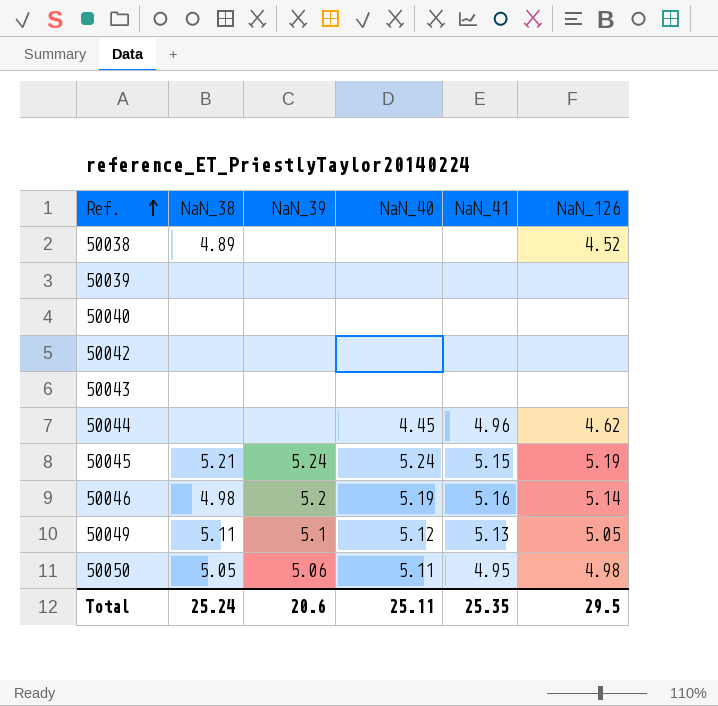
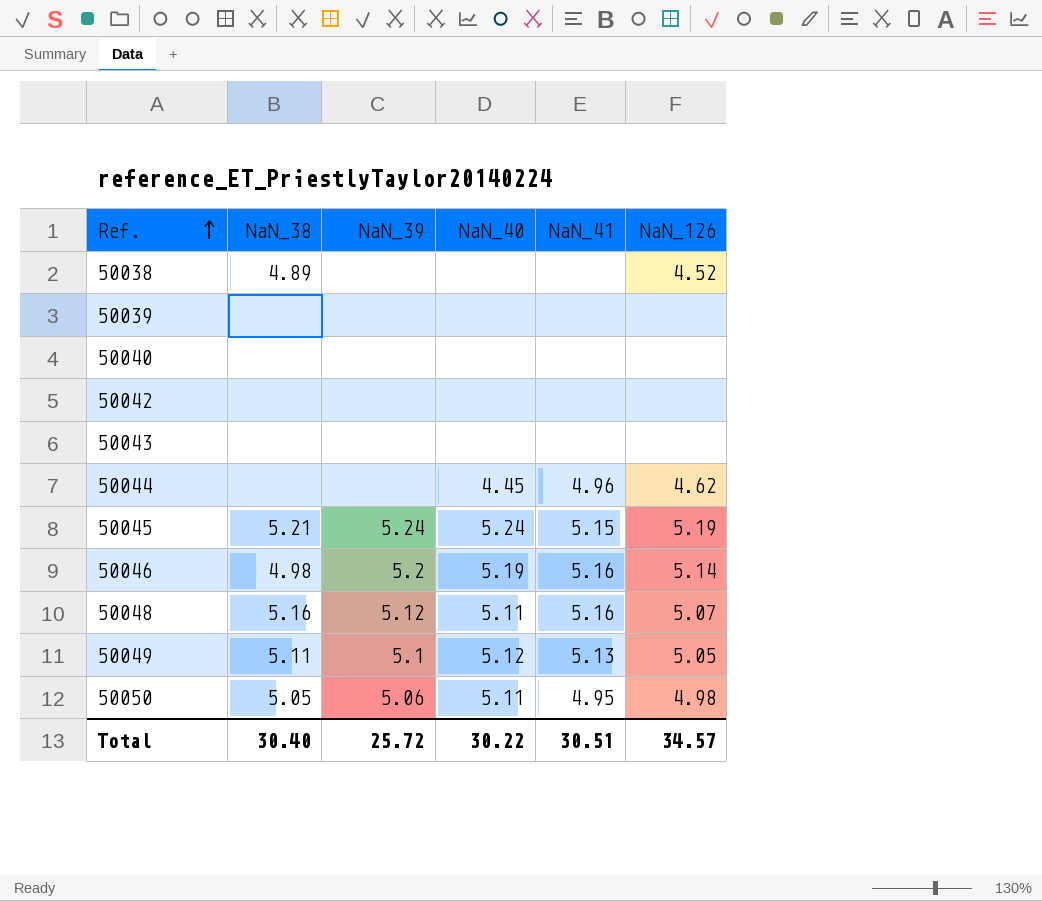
row 50048: none -> 5.16 | 5.12 | 5.11 | 5.16 | 5.07
Total | NaN_38: 25.24 -> 30.40
Total | NaN_39: 20.6 -> 25.72
Total | NaN_40: 25.11 -> 30.22
Total | NaN_41: 25.35 -> 30.51
Total | NaN_126: 29.5 -> 34.57

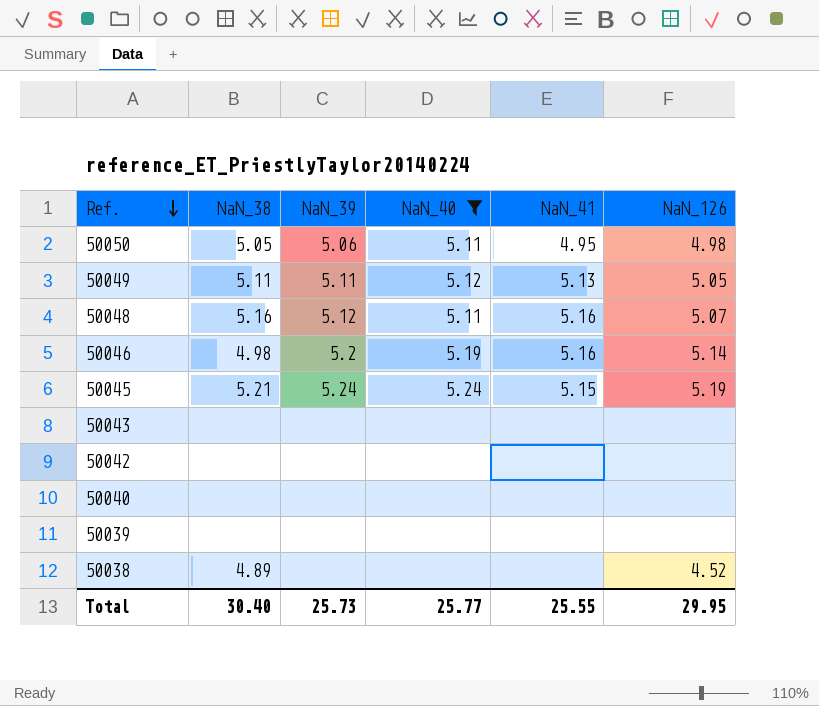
filter: none -> NaN_40 != 4.45
row order: Ref. ascending -> Ref. descending
50049 | NaN_39: 5.1 -> 5.11
Total | NaN_39: 25.72 -> 25.73
Total | NaN_40: 30.22 -> 25.77
Total | NaN_41: 30.51 -> 25.55
Total | NaN_126: 34.57 -> 29.95

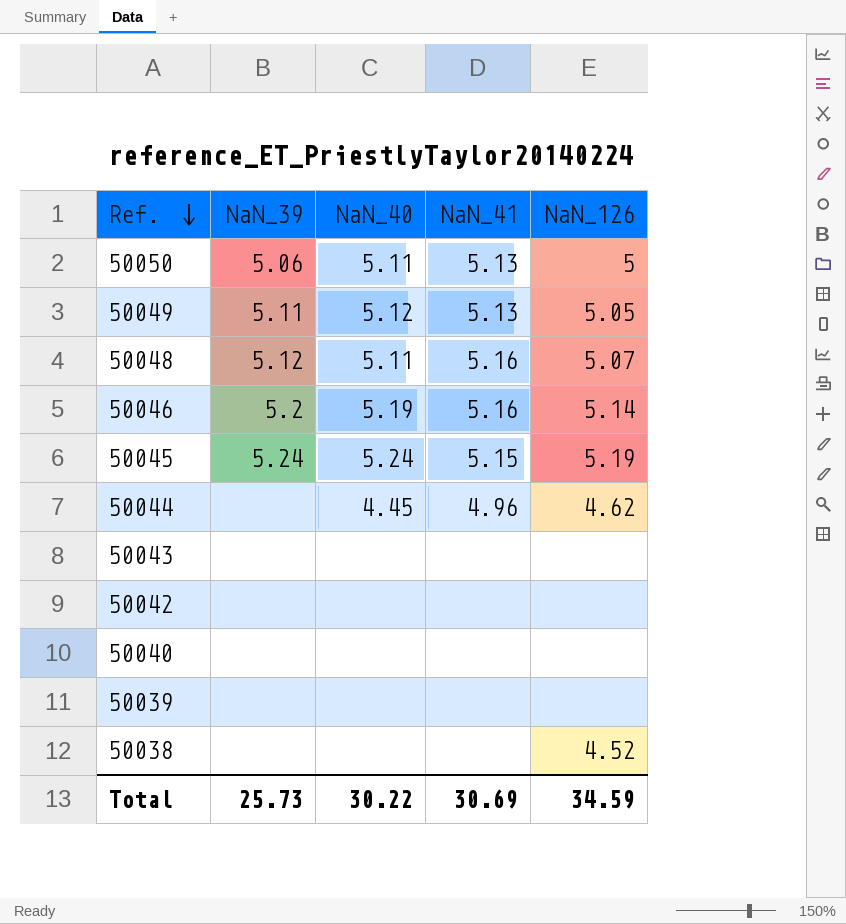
filter: NaN_40 != 4.45 -> none
column NaN_38 | position: 2 -> none
50050 | NaN_41: 4.95 -> 5.13
50050 | NaN_126: 4.98 -> 5
Total | NaN_40: 25.77 -> 30.22
Total | NaN_41: 25.55 -> 30.69
Total | NaN_126: 29.95 -> 34.59

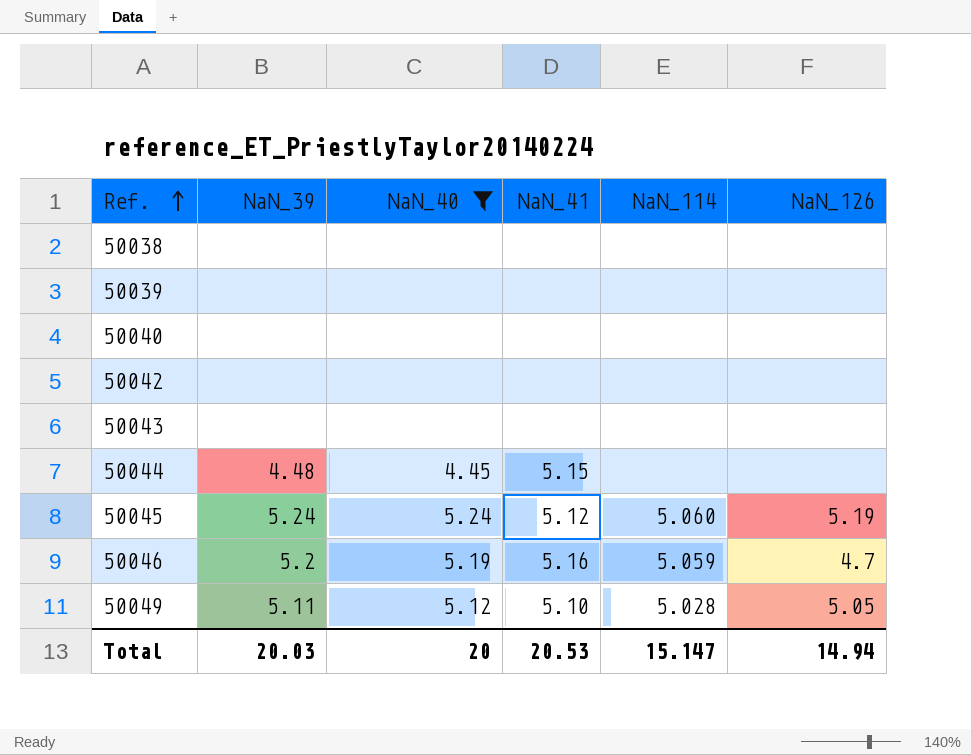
filter: none -> NaN_40 != 5.11
row order: Ref. descending -> Ref. ascending
column NaN_114 | position: none -> 5
50038 | NaN_126: 4.52 -> none
50044 | NaN_39: none -> 4.48
50044 | NaN_41: 4.96 -> 5.15
50044 | NaN_126: 4.62 -> none
50045 | NaN_41: 5.15 -> 5.12
50046 | NaN_126: 5.14 -> 4.7
50049 | NaN_41: 5.13 -> 5.10
Total | NaN_39: 25.73 -> 20.03
Total | NaN_40: 30.22 -> 20
Total | NaN_41: 30.69 -> 20.53
Total | NaN_126: 34.59 -> 14.94

